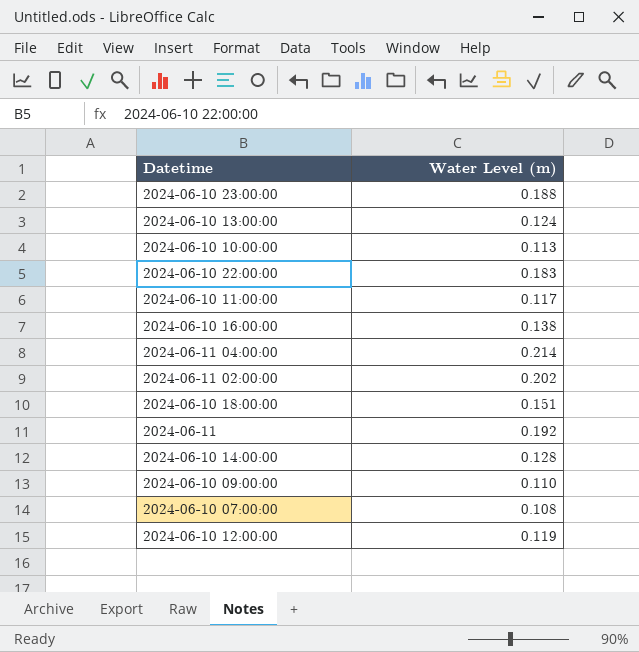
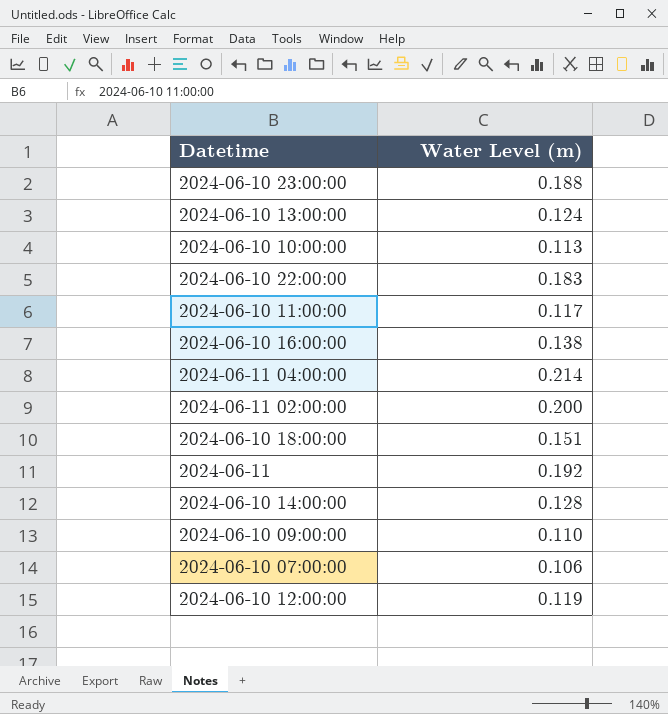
2024-06-11 02:00:00 | Water Level (m): 0.202 -> 0.200
2024-06-10 07:00:00 | Water Level (m): 0.108 -> 0.106

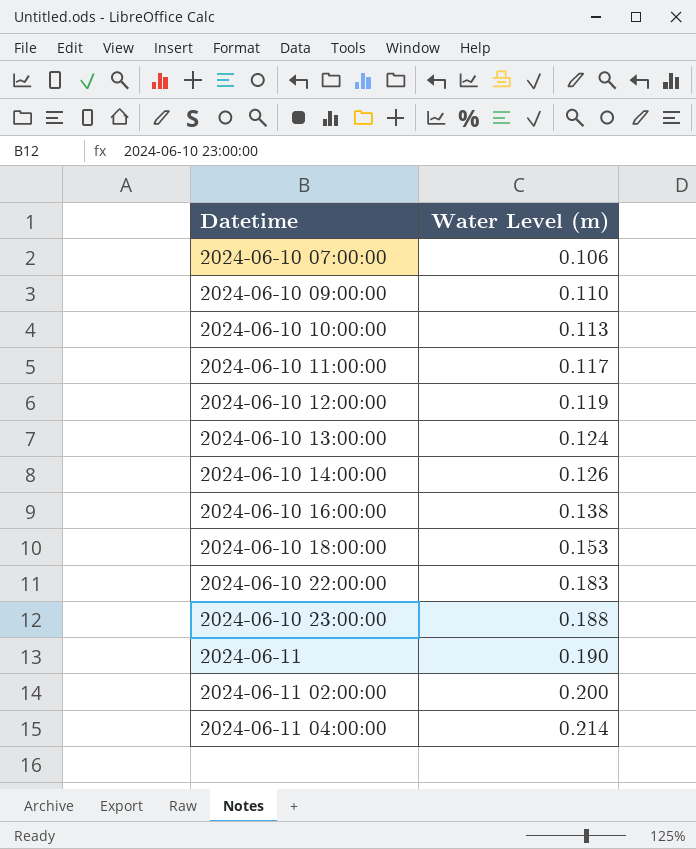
row order: none -> Datetime ascending
2024-06-10 14:00:00 | Water Level (m): 0.128 -> 0.126
2024-06-10 18:00:00 | Water Level (m): 0.151 -> 0.153
2024-06-11 | Water Level (m): 0.192 -> 0.190

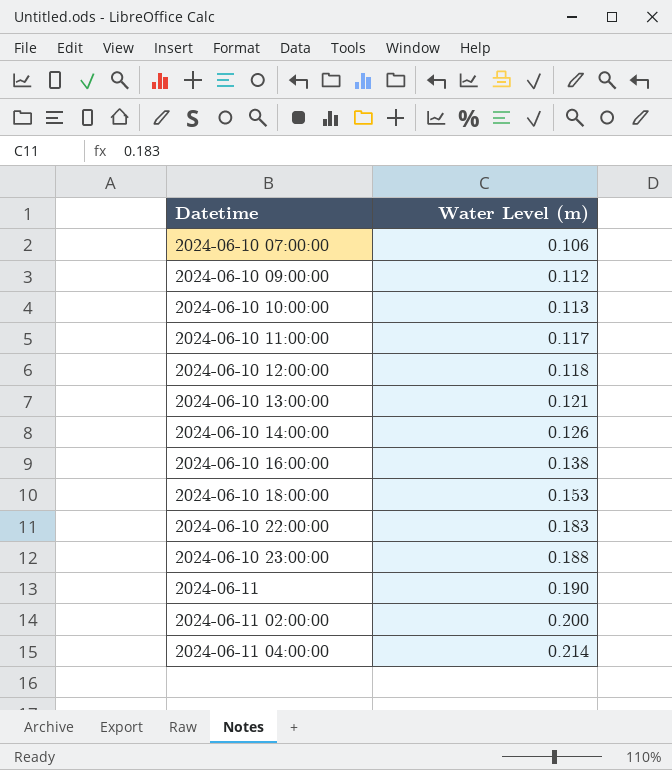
2024-06-10 09:00:00 | Water Level (m): 0.110 -> 0.112
2024-06-10 12:00:00 | Water Level (m): 0.119 -> 0.118
2024-06-10 13:00:00 | Water Level (m): 0.124 -> 0.121

